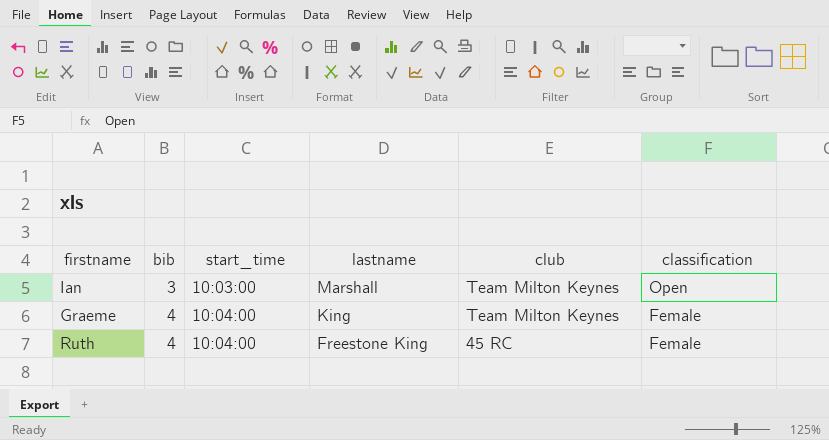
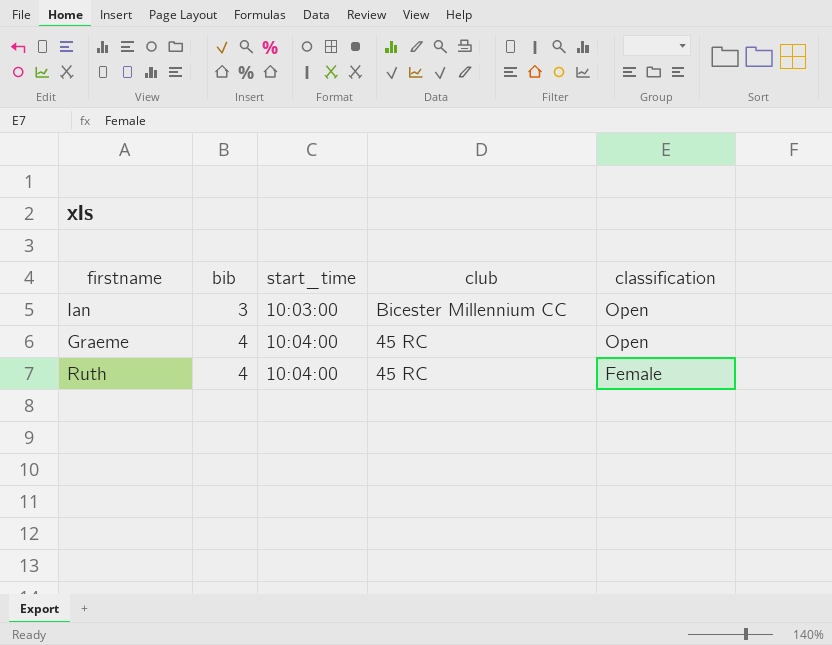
column lastname | position: 4 -> none
Ian | club: Team Milton Keynes -> Bicester Millennium CC
Graeme | club: Team Milton Keynes -> 45 RC
Graeme | classification: Female -> Open

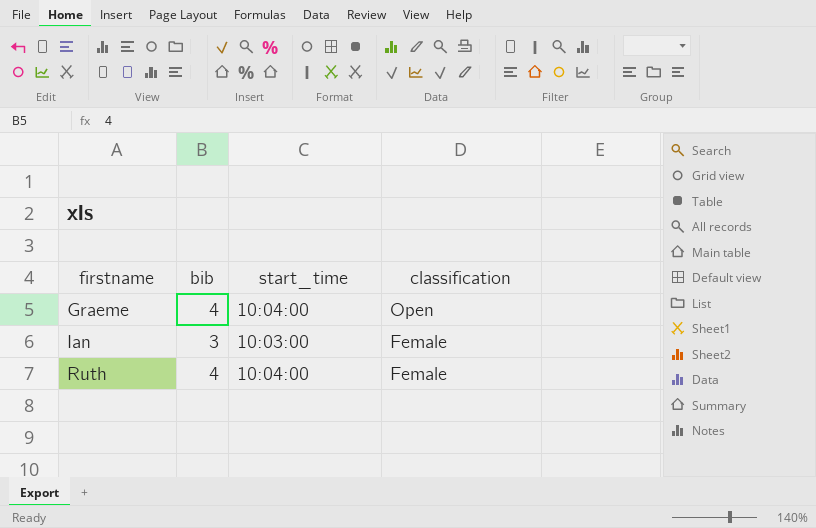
row order: bib ascending -> firstname ascending
column club | position: 4 -> none
Ian | classification: Open -> Female

